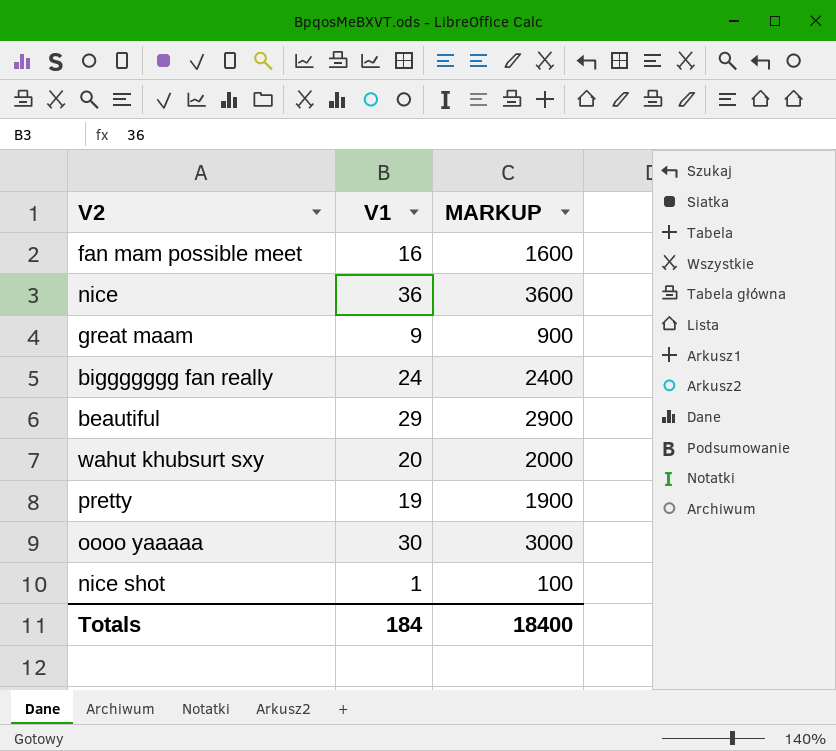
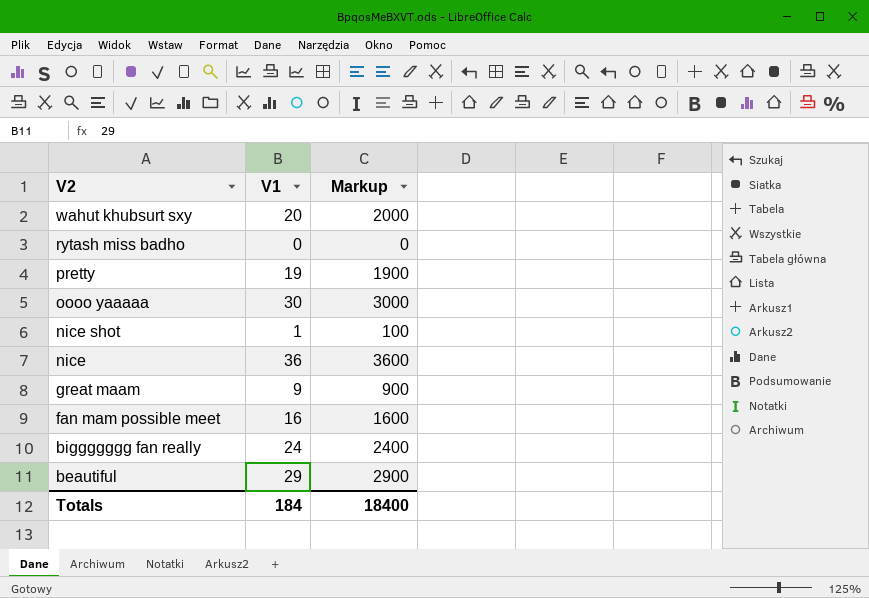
row order: none -> V2 descending
column name: MARKUP -> Markup
row rytash miss badho: none -> 0 | 0

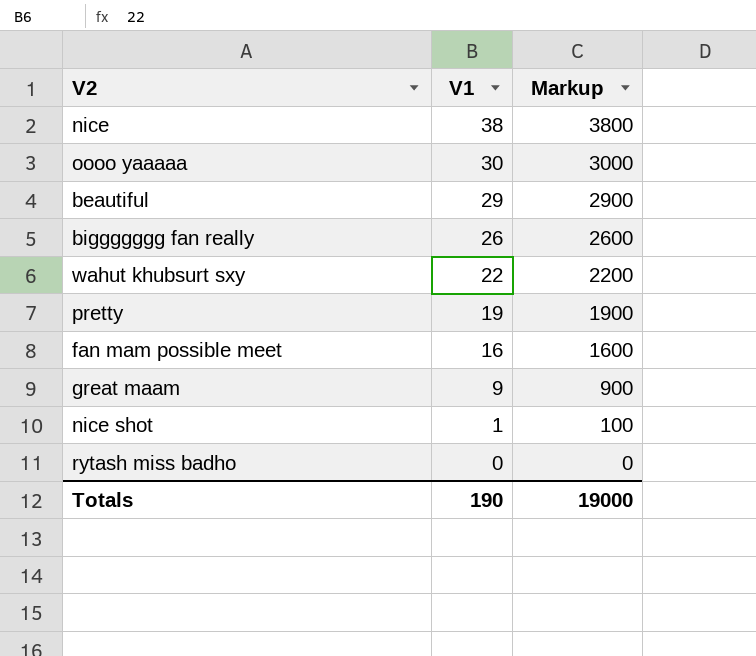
row order: V2 descending -> V1 descending
nice | V1: 36 -> 38
nice | Markup: 3600 -> 3800
biggggggg fan really | V1: 24 -> 26
biggggggg fan really | Markup: 2400 -> 2600
wahut khubsurt sxy | V1: 20 -> 22
wahut khubsurt sxy | Markup: 2000 -> 2200
Totals | V1: 184 -> 190
Totals | Markup: 18400 -> 19000

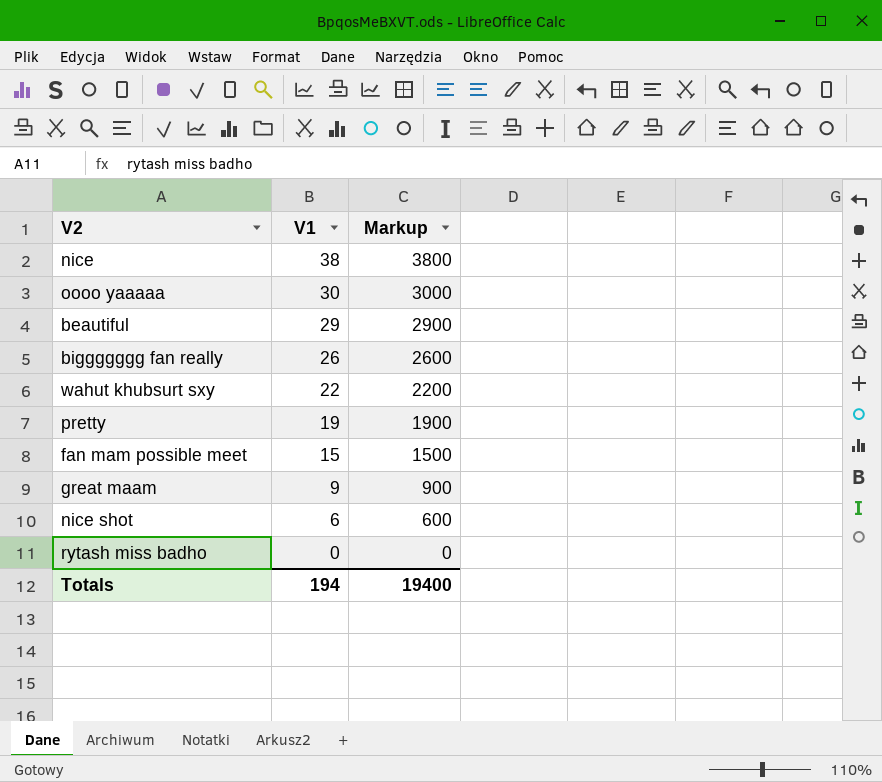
fan mam possible meet | V1: 16 -> 15
fan mam possible meet | Markup: 1600 -> 1500
nice shot | V1: 1 -> 6
nice shot | Markup: 100 -> 600
Totals | V1: 190 -> 194
Totals | Markup: 19000 -> 19400

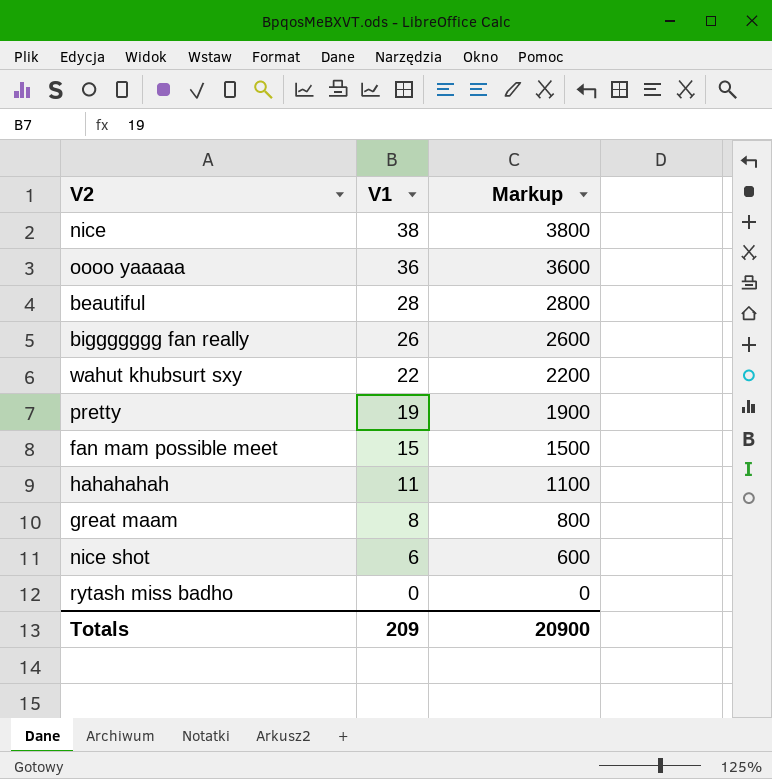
oooo yaaaaa | V1: 30 -> 36
oooo yaaaaa | Markup: 3000 -> 3600
beautiful | V1: 29 -> 28
beautiful | Markup: 2900 -> 2800
row hahahahah: none -> 11 | 1100
great maam | V1: 9 -> 8
great maam | Markup: 900 -> 800
Totals | V1: 194 -> 209
Totals | Markup: 19400 -> 20900

